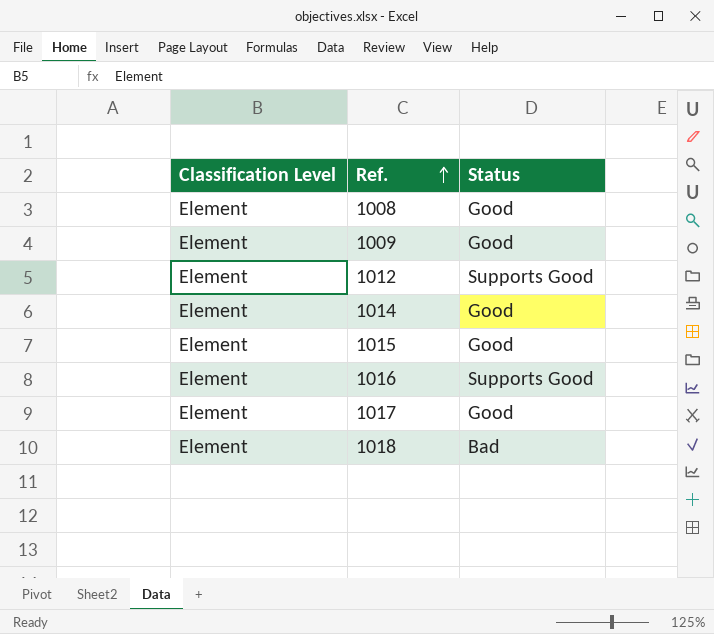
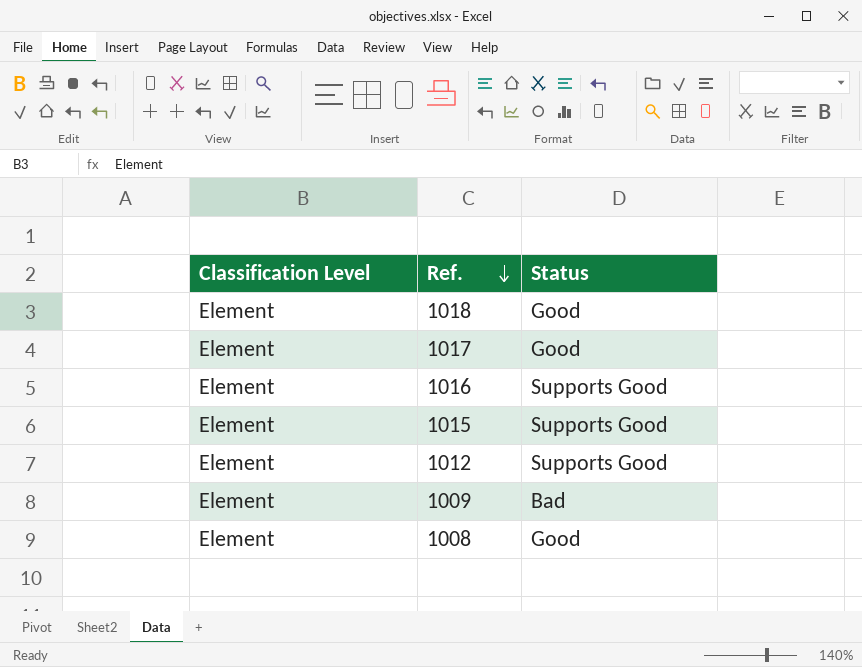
row order: Ref. ascending -> Ref. descending
row 1014: Element | Good -> none
1018 | Status: Bad -> Good
1015 | Status: Good -> Supports Good
1009 | Status: Good -> Bad

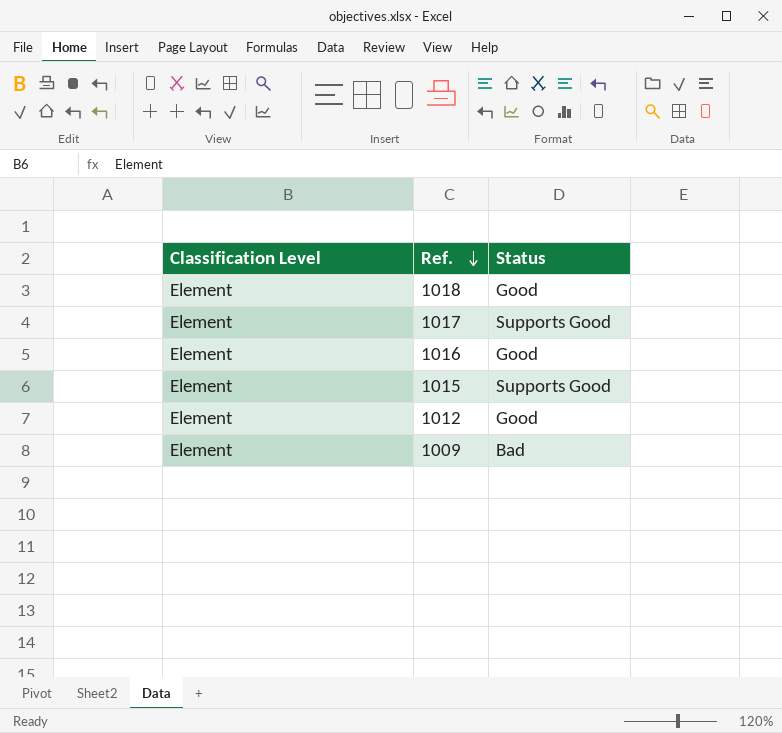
row 1008: Element | Good -> none
1017 | Status: Good -> Supports Good
1016 | Status: Supports Good -> Good
1012 | Status: Supports Good -> Good

